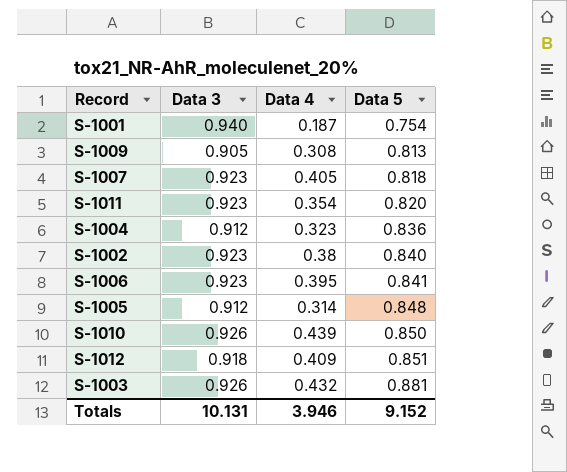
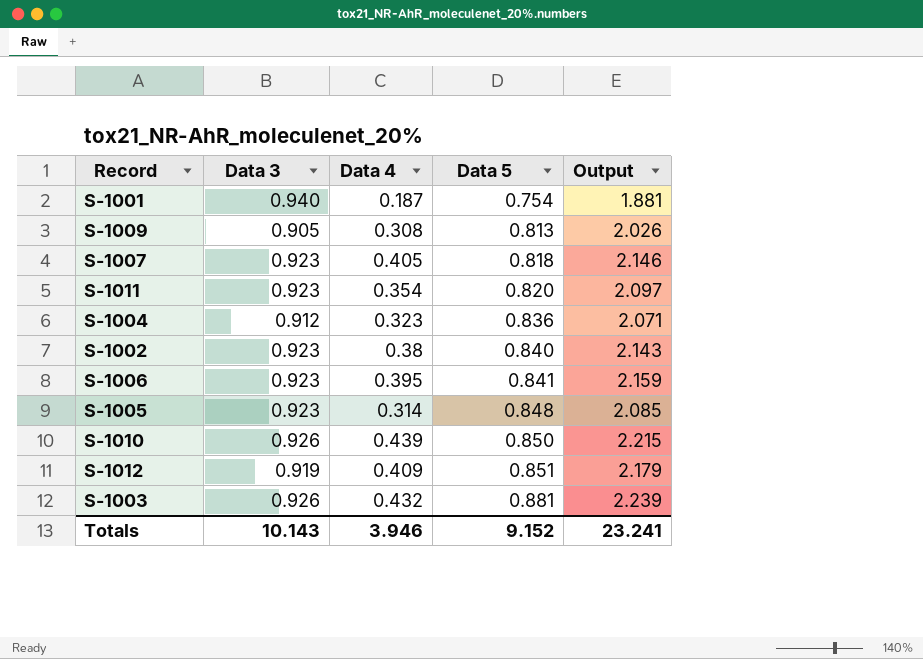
column Output | formula: none -> [Data 3] + [Data 4] + [Data 5]
S-1005 | Data 3: 0.912 -> 0.923
S-1012 | Data 3: 0.918 -> 0.919
Totals | Data 3: 10.131 -> 10.143

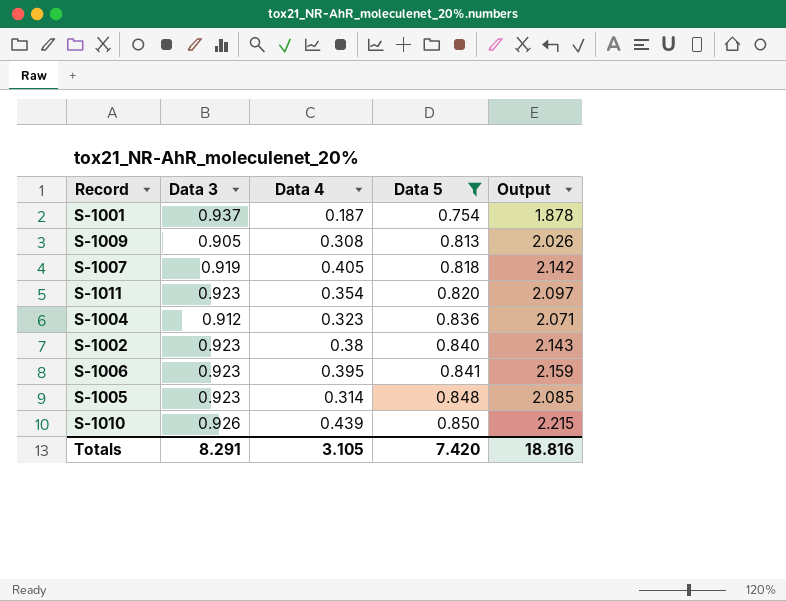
filter: none -> Data 5 <= 0.850
S-1001 | Data 3: 0.940 -> 0.937
S-1001 | Output: 1.881 -> 1.878
S-1007 | Data 3: 0.923 -> 0.919
S-1007 | Output: 2.146 -> 2.142
Totals | Data 3: 10.143 -> 8.291
Totals | Data 4: 3.946 -> 3.105
Totals | Data 5: 9.152 -> 7.420
Totals | Output: 23.241 -> 18.816

